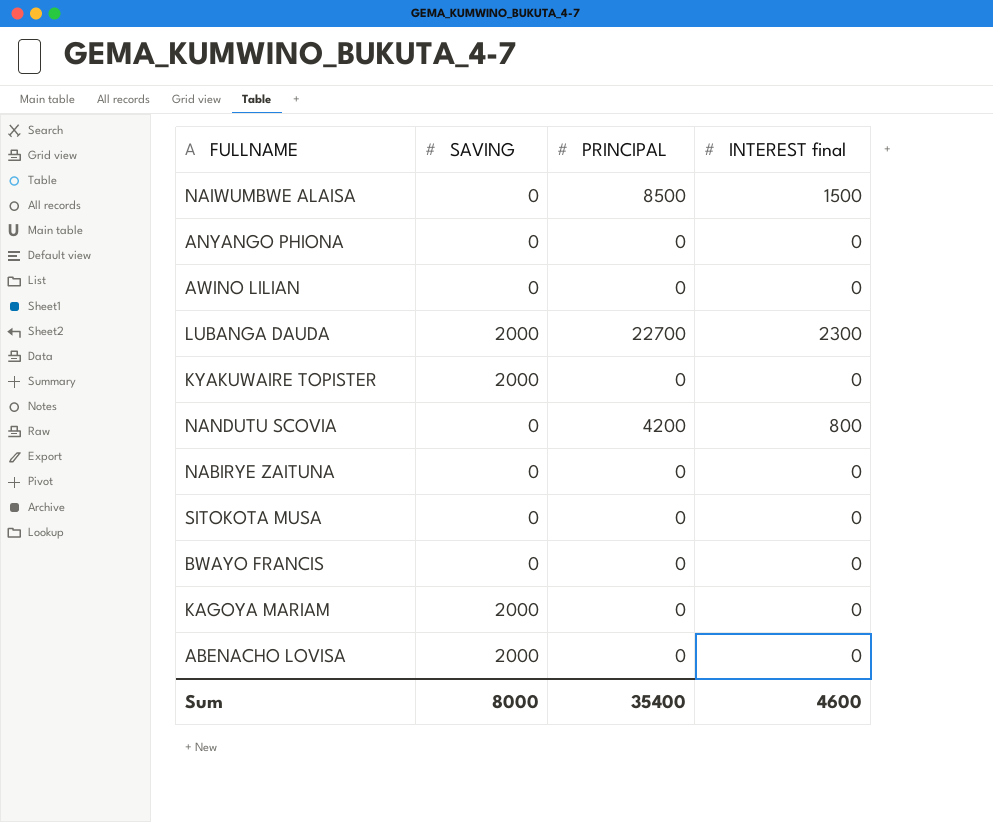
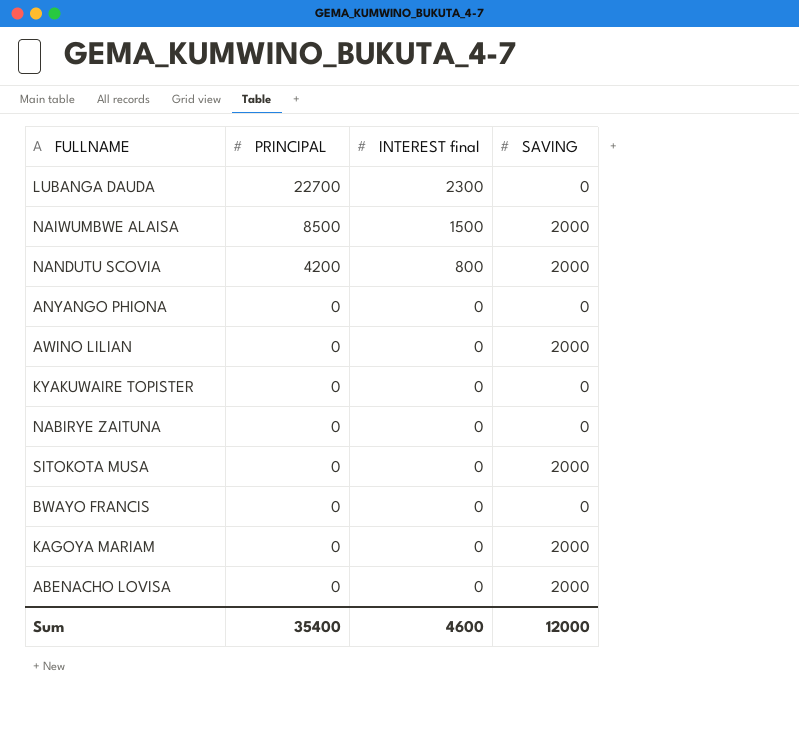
row order: none -> PRINCIPAL descending
column SAVING | position: 2 -> 4
LUBANGA DAUDA | SAVING: 2000 -> 0
NAIWUMBWE ALAISA | SAVING: 0 -> 2000
NANDUTU SCOVIA | SAVING: 0 -> 2000
AWINO LILIAN | SAVING: 0 -> 2000
KYAKUWAIRE TOPISTER | SAVING: 2000 -> 0
SITOKOTA MUSA | SAVING: 0 -> 2000
Sum | SAVING: 8000 -> 12000

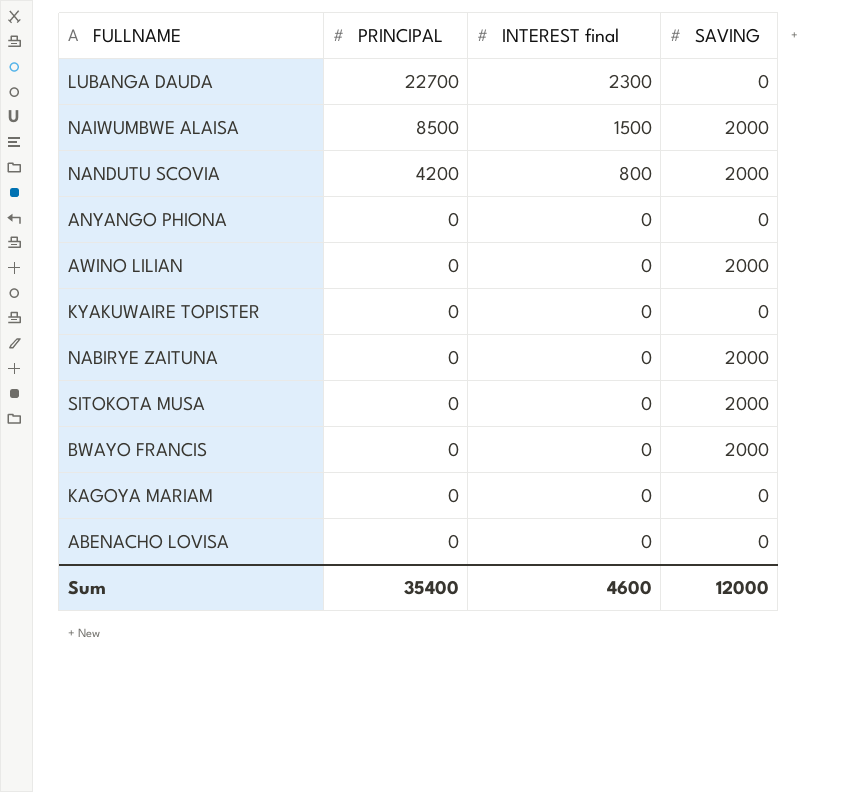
NABIRYE ZAITUNA | SAVING: 0 -> 2000
BWAYO FRANCIS | SAVING: 0 -> 2000
KAGOYA MARIAM | SAVING: 2000 -> 0
ABENACHO LOVISA | SAVING: 2000 -> 0

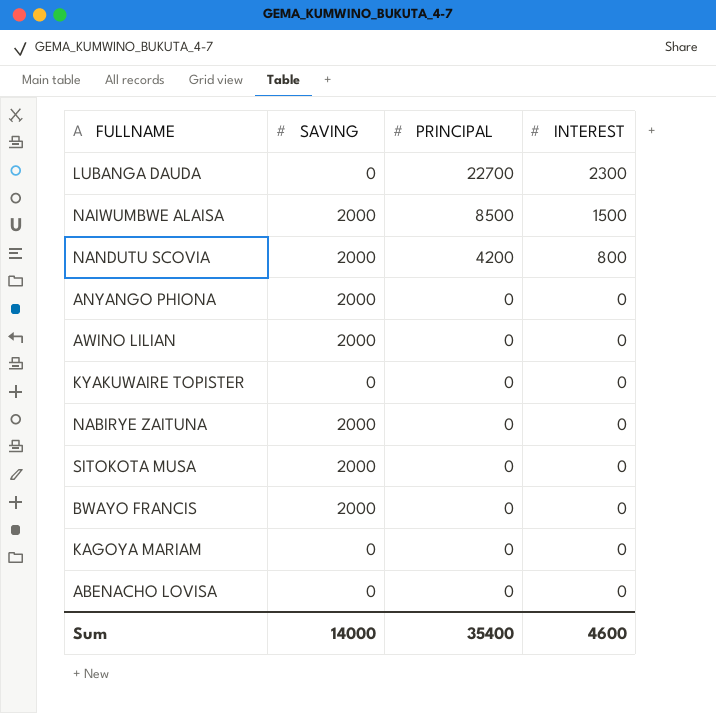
column SAVING | position: 4 -> 2
column name: INTEREST final -> INTEREST
ANYANGO PHIONA | SAVING: 0 -> 2000
Sum | SAVING: 12000 -> 14000

